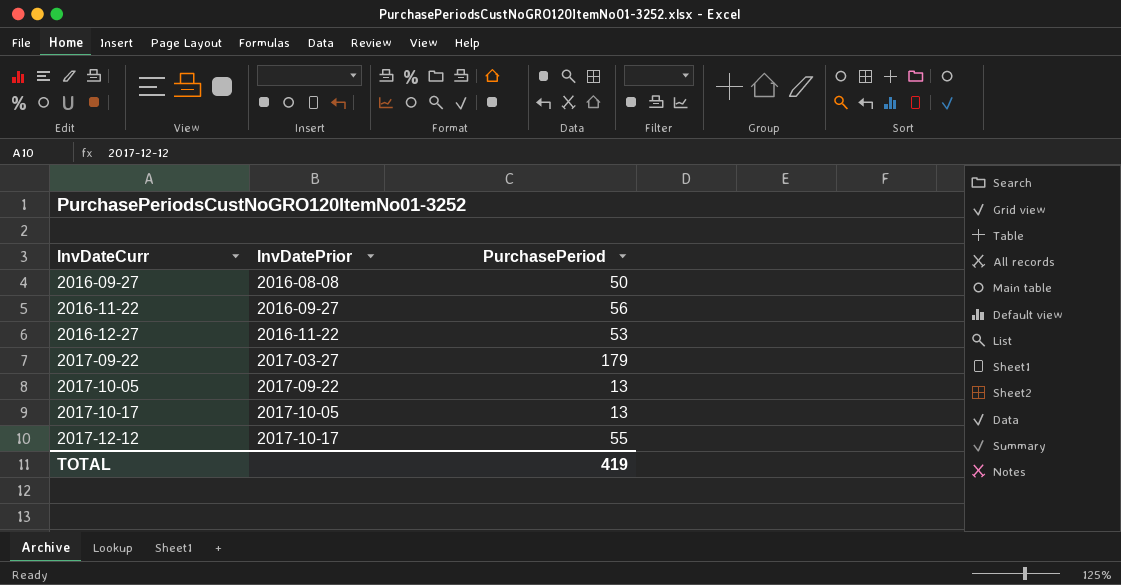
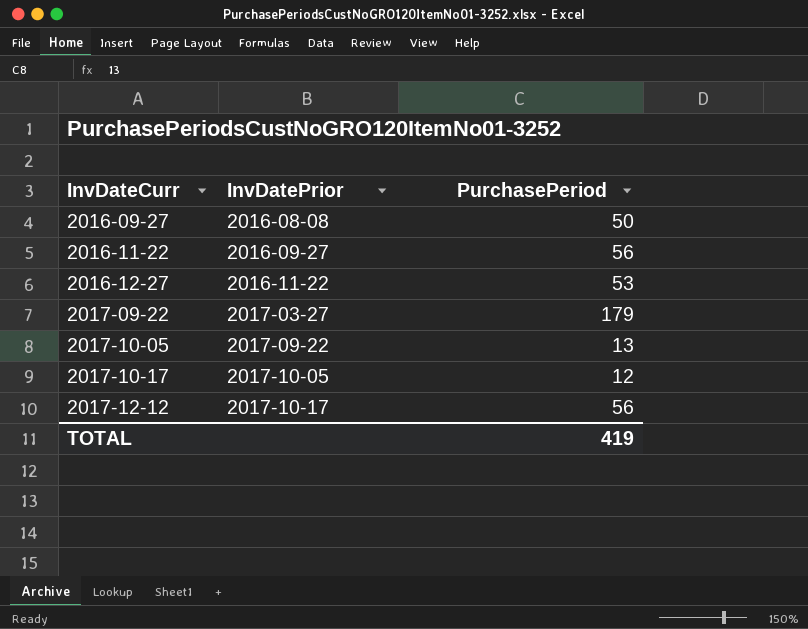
2017-10-17 | PurchasePeriod: 13 -> 12
2017-12-12 | PurchasePeriod: 55 -> 56

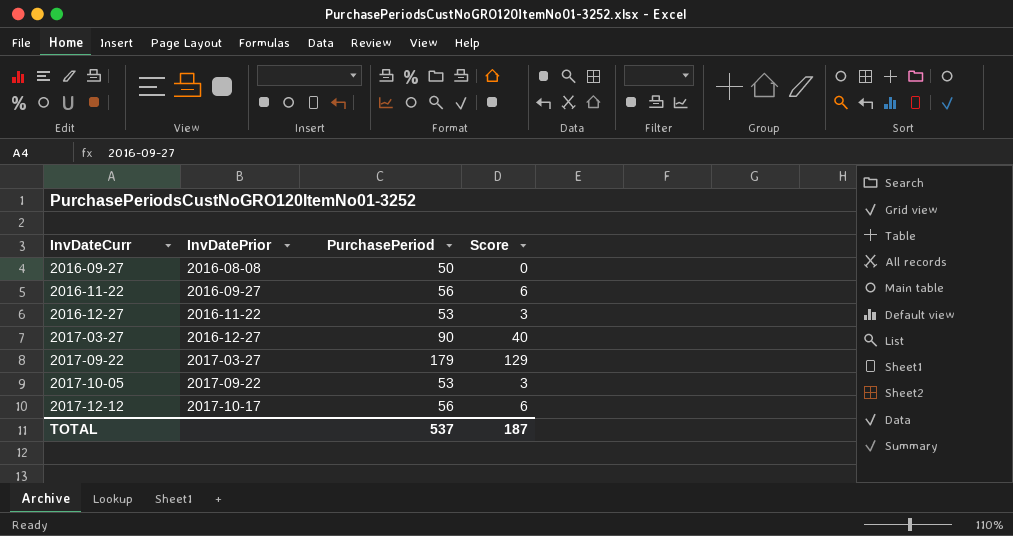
column Score | formula: none -> [PurchasePeriod] - 50
row 2017-10-17: 2017-10-05 | 12 -> none
row 2017-03-27: none -> 2016-12-27 | 90 | 40
2017-10-05 | PurchasePeriod: 13 -> 53
TOTAL | PurchasePeriod: 419 -> 537

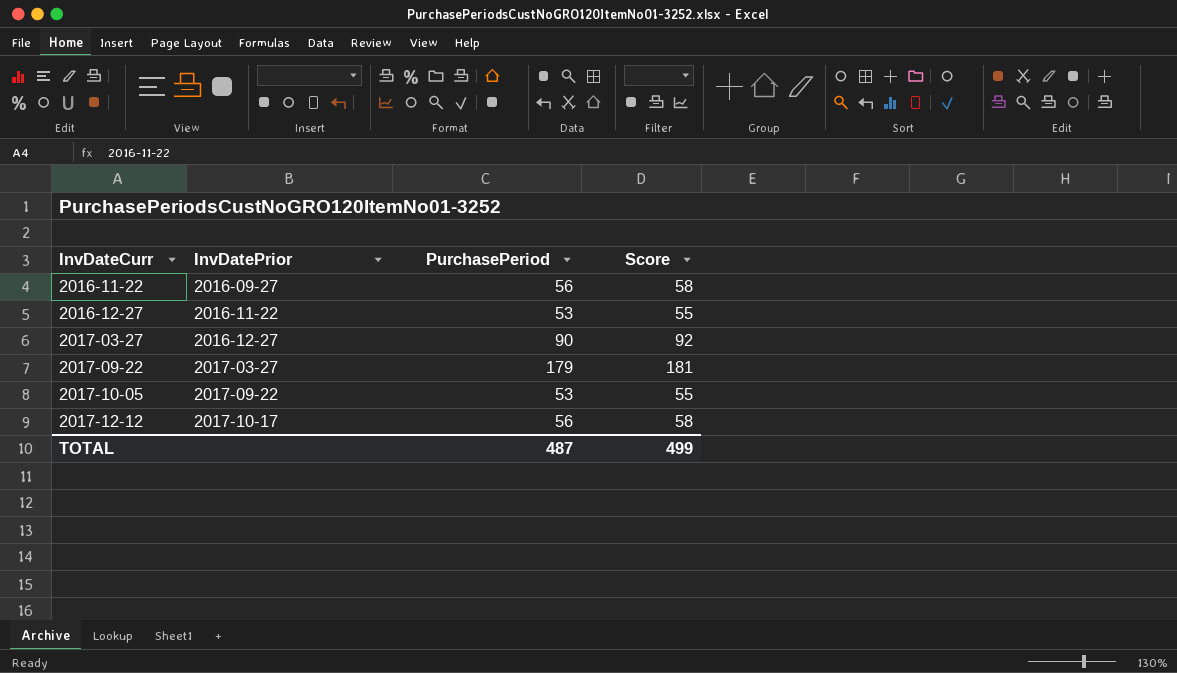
column Score | formula: [PurchasePeriod] - 50 -> [PurchasePeriod] + 2
row 2016-09-27: 2016-08-08 | 50 | 0 -> none
TOTAL | PurchasePeriod: 537 -> 487
TOTAL | Score: 187 -> 499

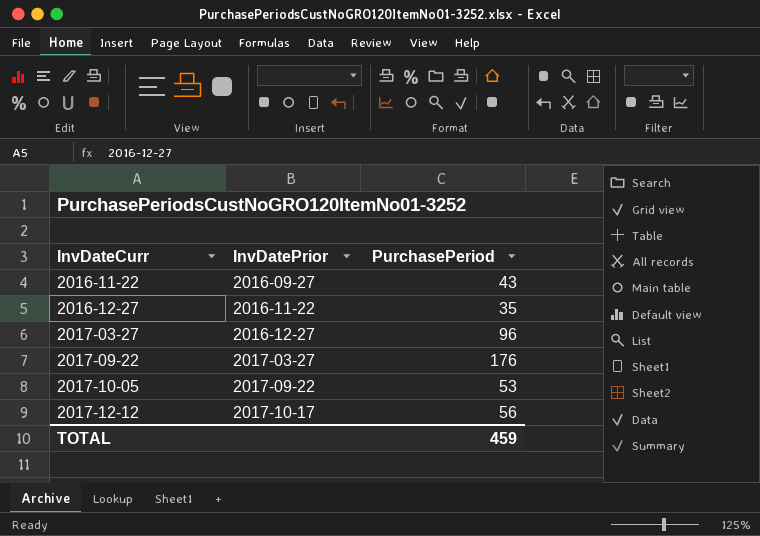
column Score | formula: [PurchasePeriod] + 2 -> none
2016-11-22 | PurchasePeriod: 56 -> 43
2016-12-27 | PurchasePeriod: 53 -> 35
2017-03-27 | PurchasePeriod: 90 -> 96
2017-09-22 | PurchasePeriod: 179 -> 176
TOTAL | PurchasePeriod: 487 -> 459

